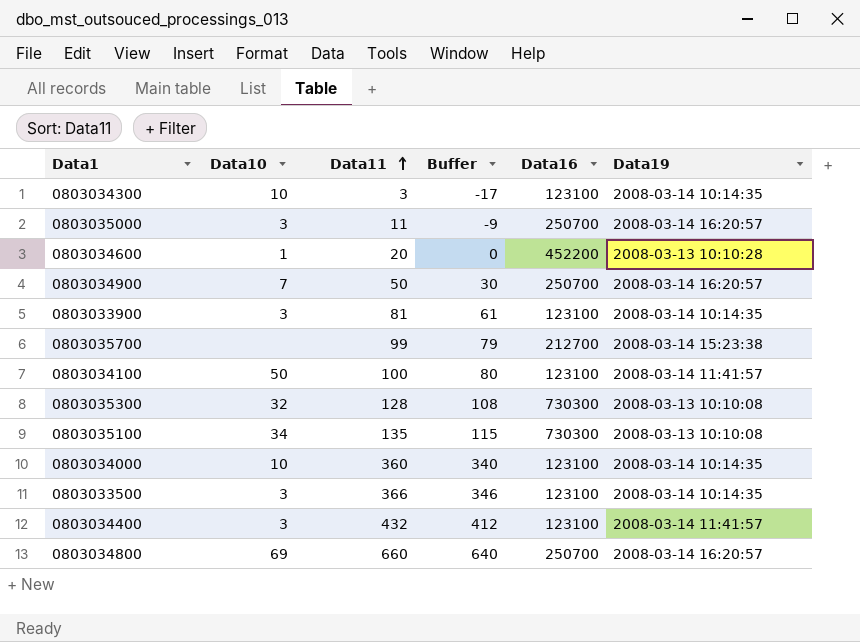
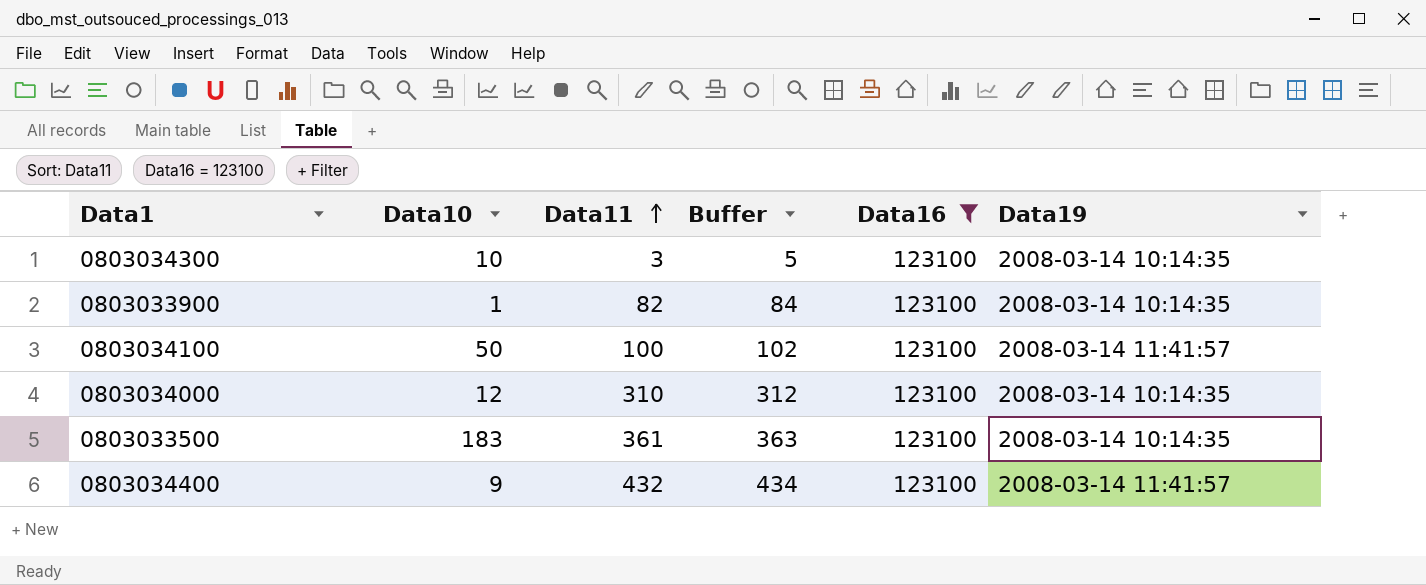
filter: none -> Data16 = 123100
column Buffer | formula: [Data11] - 20 -> [Data11] + 2
0803033900 | Data10: 3 -> 1
0803033900 | Data11: 81 -> 82
0803034000 | Data10: 10 -> 12
0803034000 | Data11: 360 -> 310
0803033500 | Data10: 3 -> 183
0803033500 | Data11: 366 -> 361
0803034400 | Data10: 3 -> 9

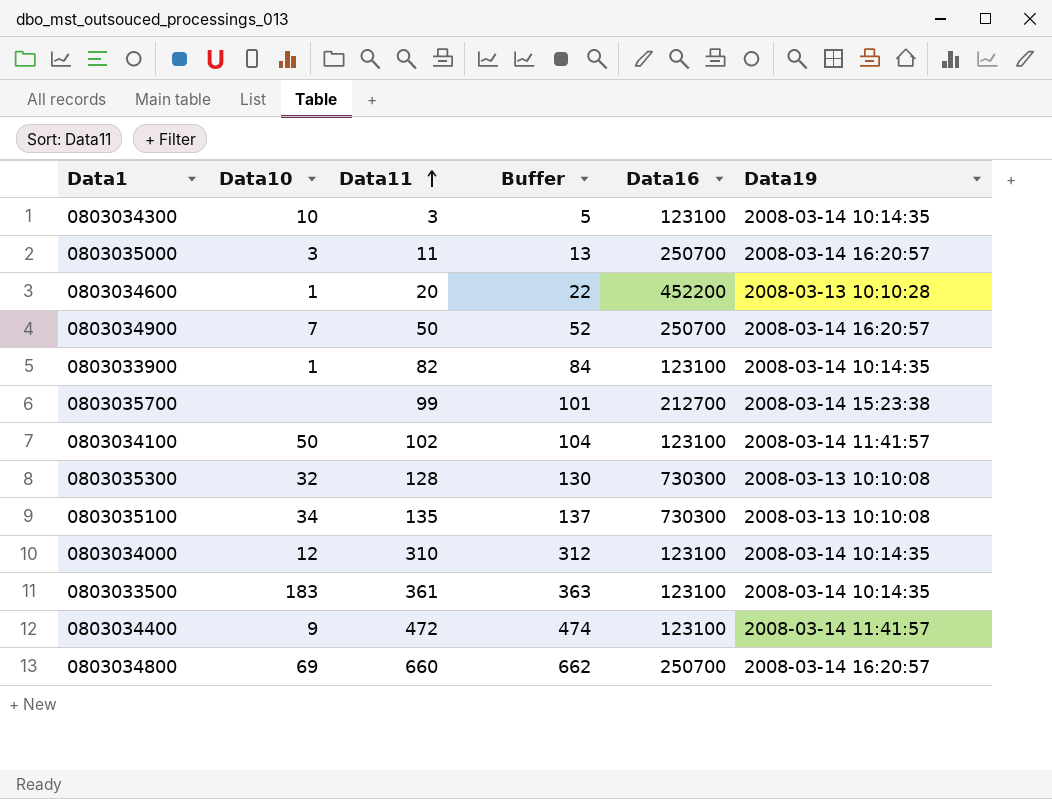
filter: Data16 = 123100 -> none
0803034100 | Data11: 100 -> 102
0803034100 | Buffer: 102 -> 104
0803034400 | Data11: 432 -> 472
0803034400 | Buffer: 434 -> 474

